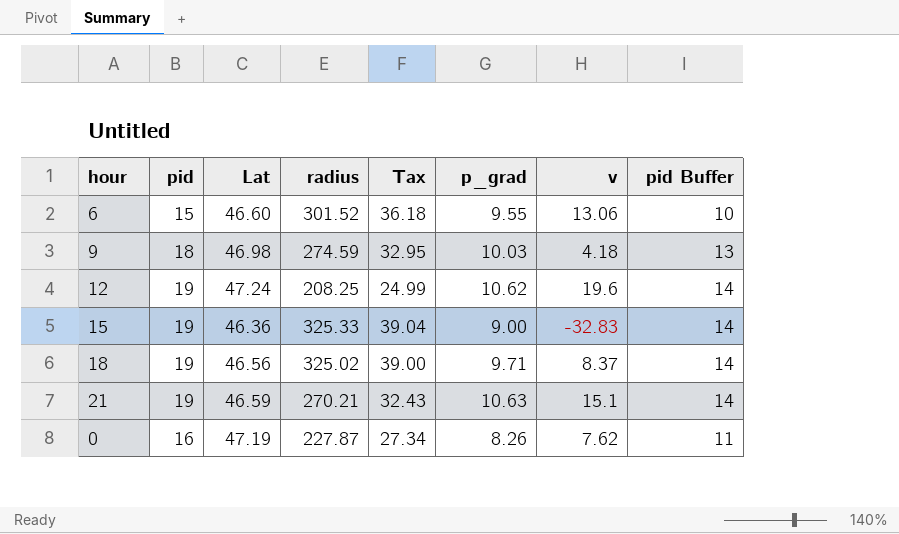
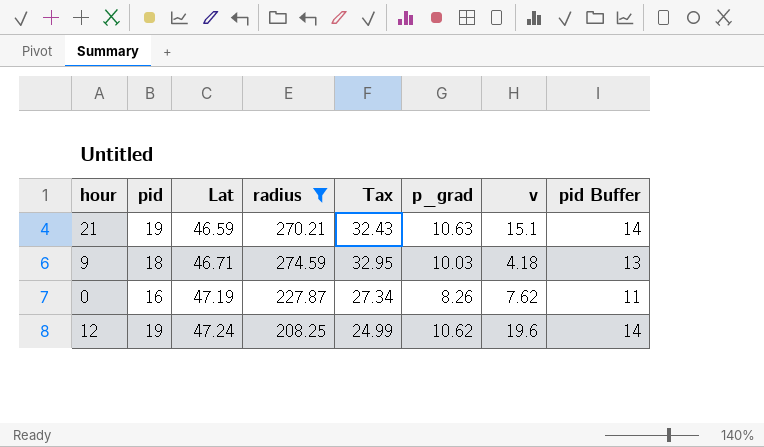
filter: none -> radius <= 274.59
row order: none -> Lat ascending
9 | Lat: 46.98 -> 46.71

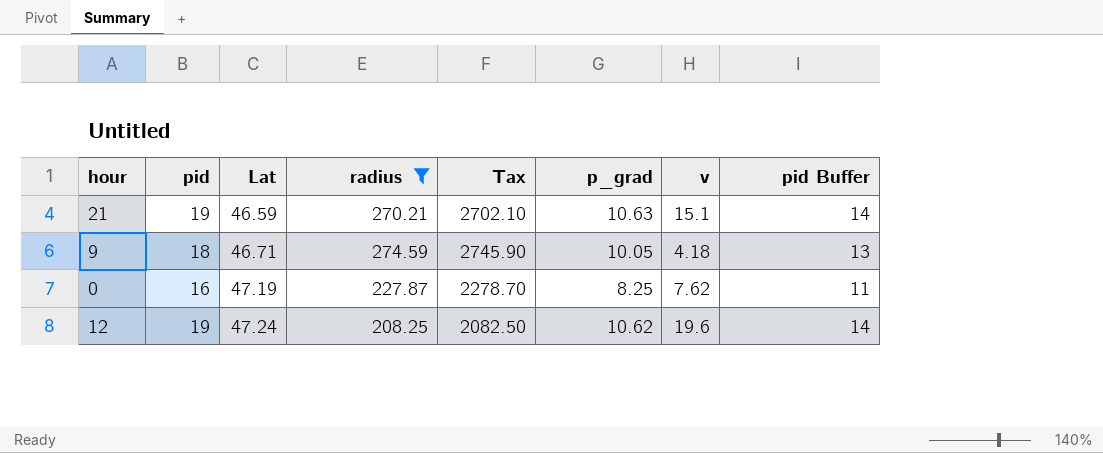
column Tax | formula: [radius] * 0.12 -> [radius] * 10
9 | p_grad: 10.03 -> 10.05
0 | p_grad: 8.26 -> 8.25

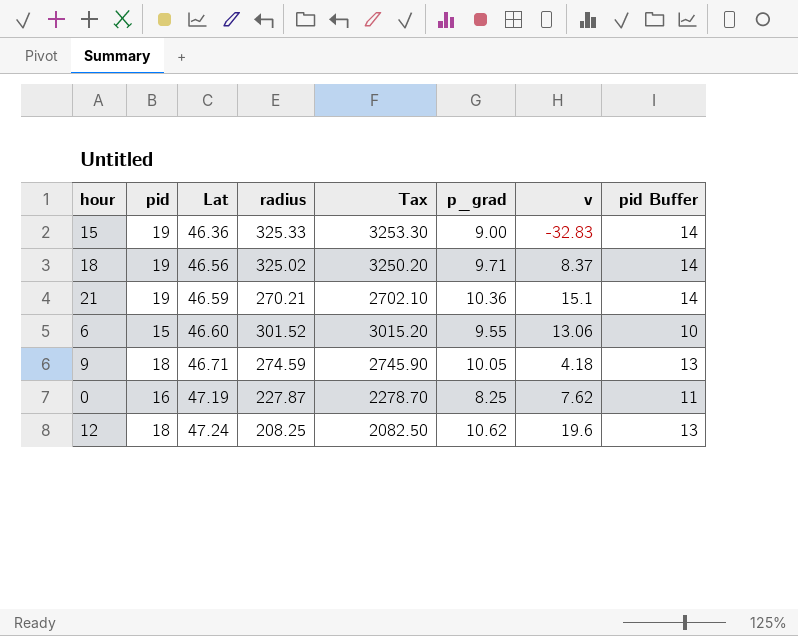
filter: radius <= 274.59 -> none
21 | p_grad: 10.63 -> 10.36
12 | pid: 19 -> 18
12 | pid Buffer: 14 -> 13

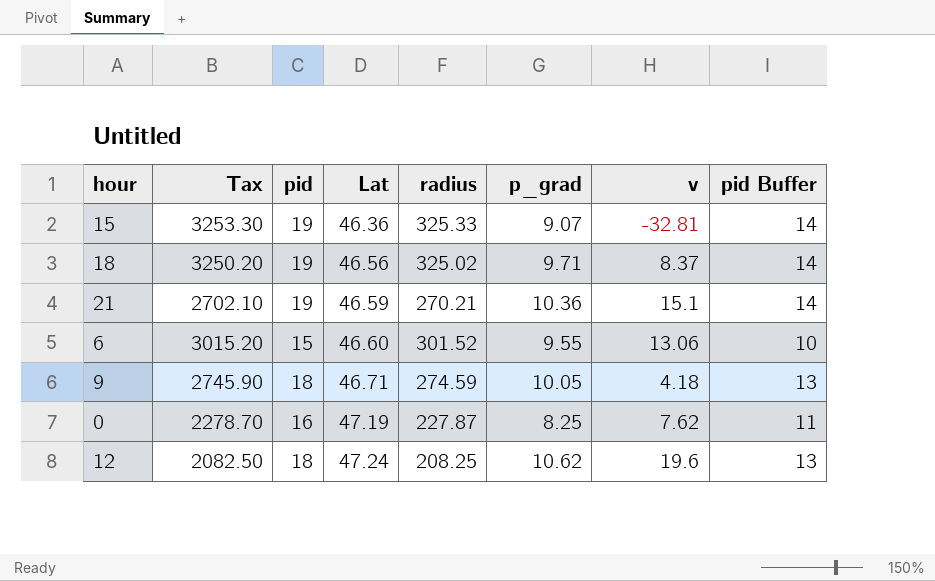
column Tax | position: 5 -> 2
15 | p_grad: 9.00 -> 9.07
15 | v: -32.83 -> -32.81

